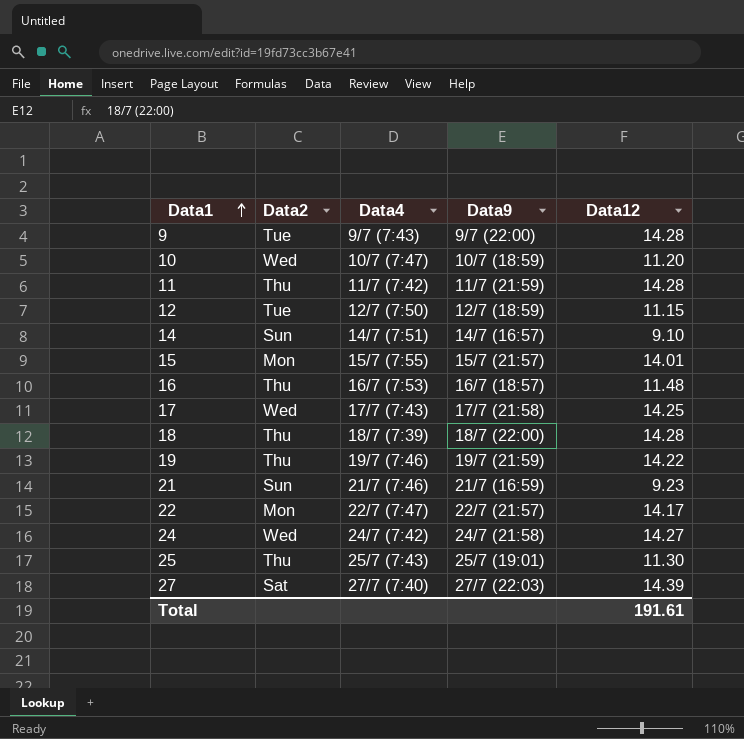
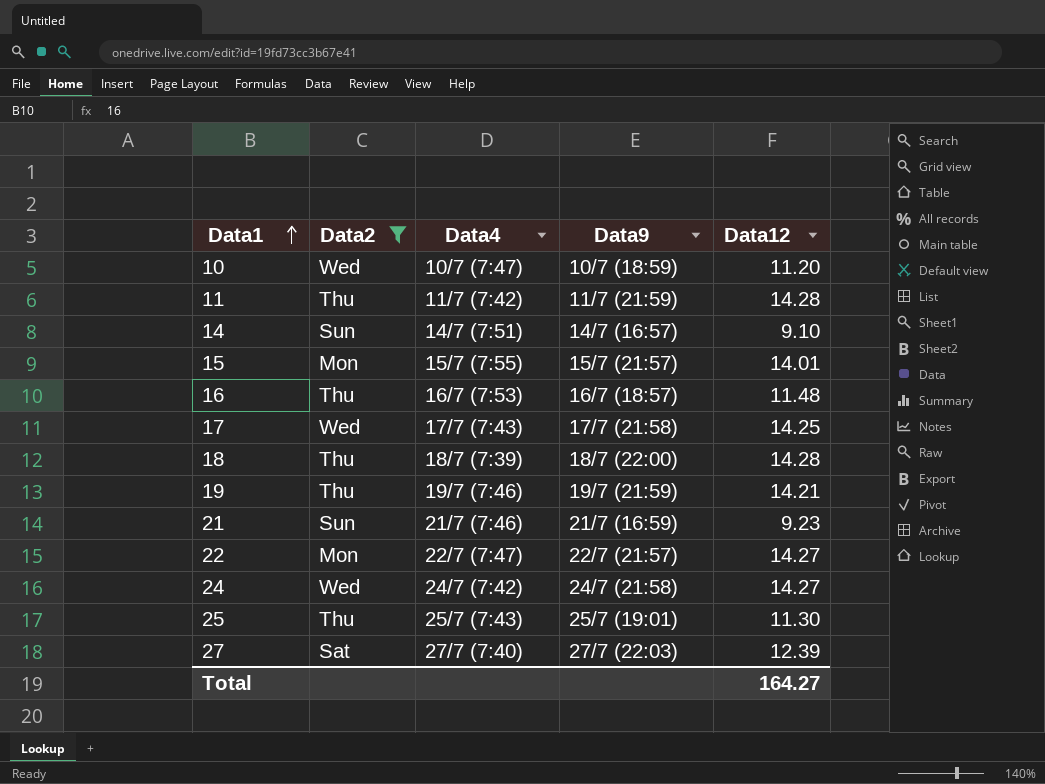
filter: none -> Data2 != Tue
19 | Data12: 14.22 -> 14.21
22 | Data12: 14.17 -> 14.27
27 | Data12: 14.39 -> 12.39
Total | Data12: 191.61 -> 164.27

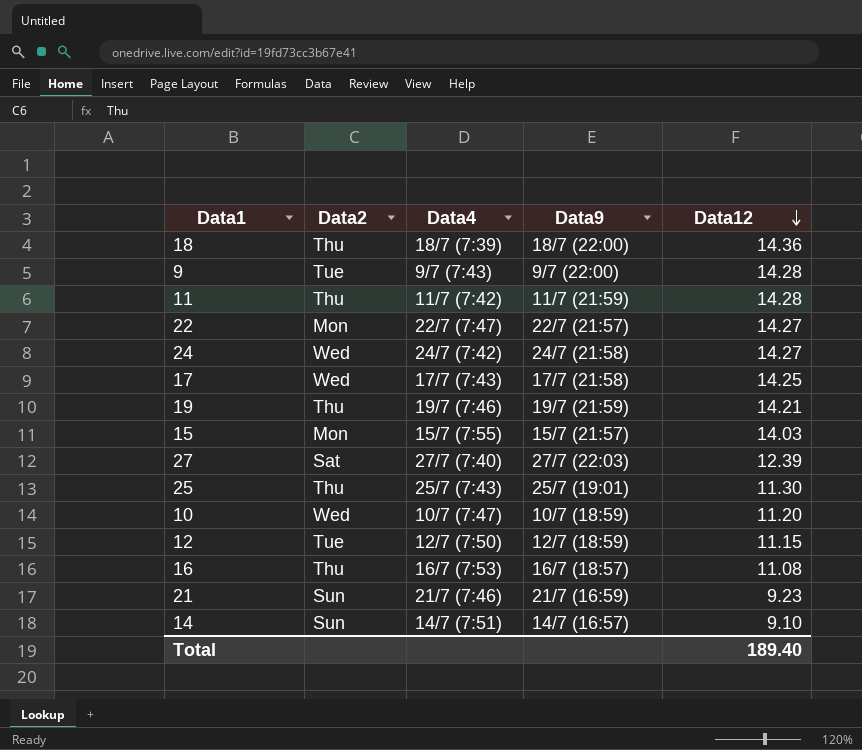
filter: Data2 != Tue -> none
row order: Data1 ascending -> Data12 descending
18 | Data12: 14.28 -> 14.36
15 | Data12: 14.01 -> 14.03
16 | Data12: 11.48 -> 11.08
Total | Data12: 164.27 -> 189.40

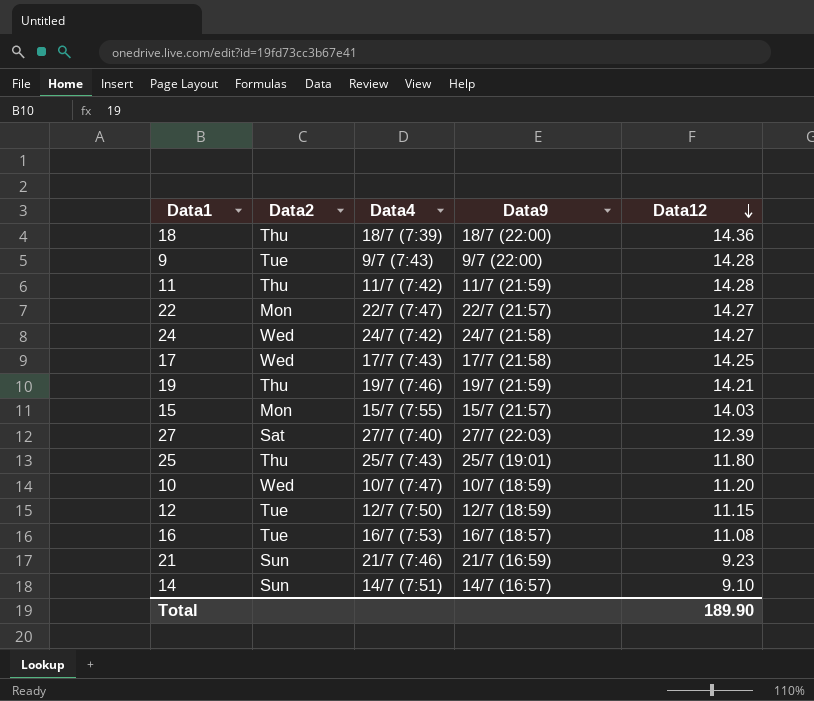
25 | Data12: 11.30 -> 11.80
16 | Data2: Thu -> Tue
Total | Data12: 189.40 -> 189.90

